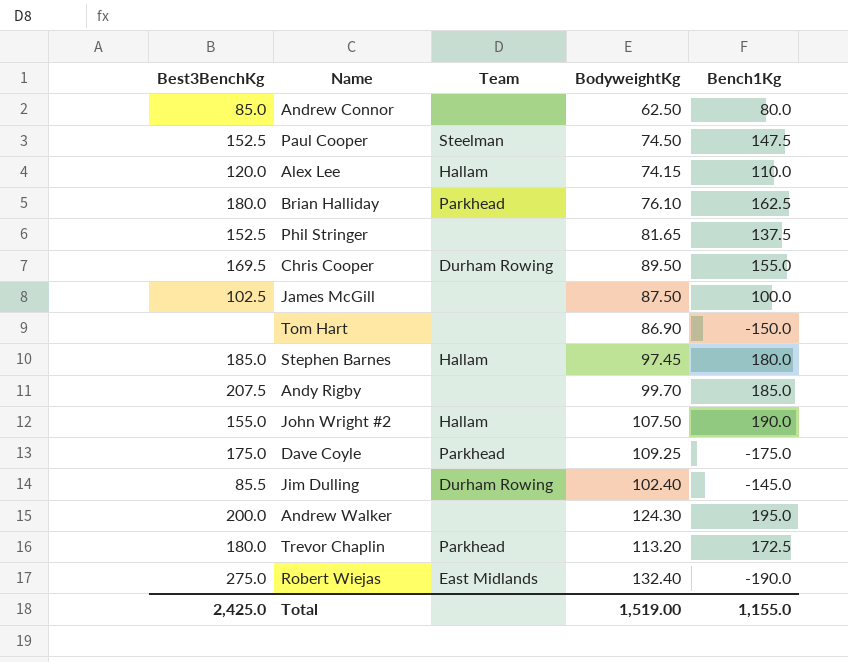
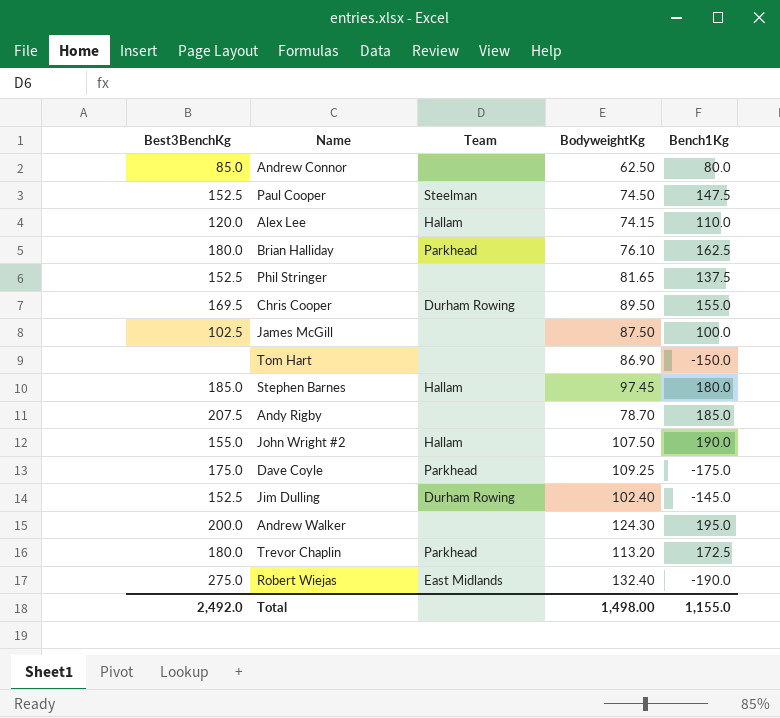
Andy Rigby | BodyweightKg: 99.70 -> 78.70
Jim Dulling | Best3BenchKg: 85.5 -> 152.5
Total | Best3BenchKg: 2,425.0 -> 2,492.0
Total | BodyweightKg: 1,519.00 -> 1,498.00

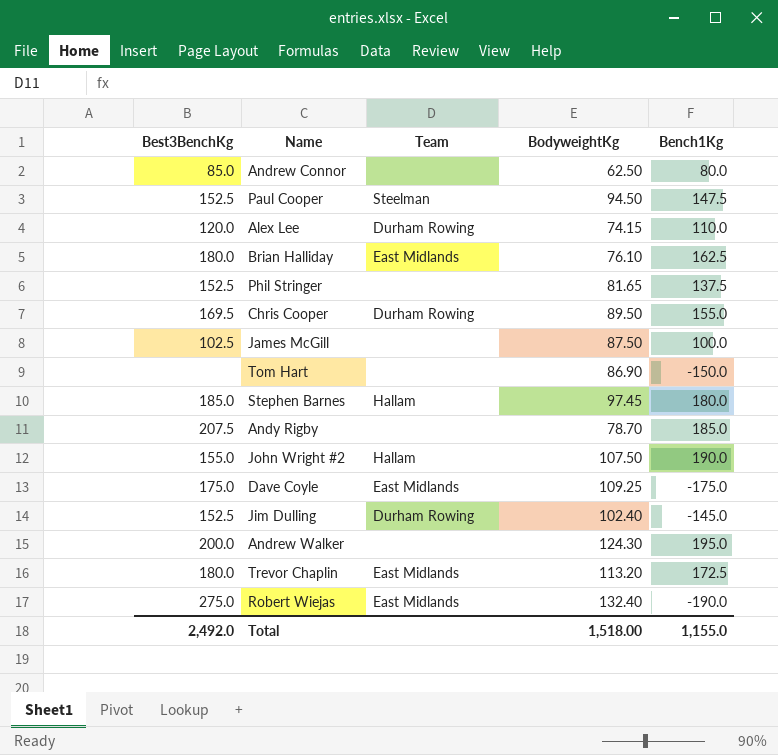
Paul Cooper | BodyweightKg: 74.50 -> 94.50
Alex Lee | Team: Hallam -> Durham Rowing
Brian Halliday | Team: Parkhead -> East Midlands
Dave Coyle | Team: Parkhead -> East Midlands
Trevor Chaplin | Team: Parkhead -> East Midlands
Total | BodyweightKg: 1,498.00 -> 1,518.00

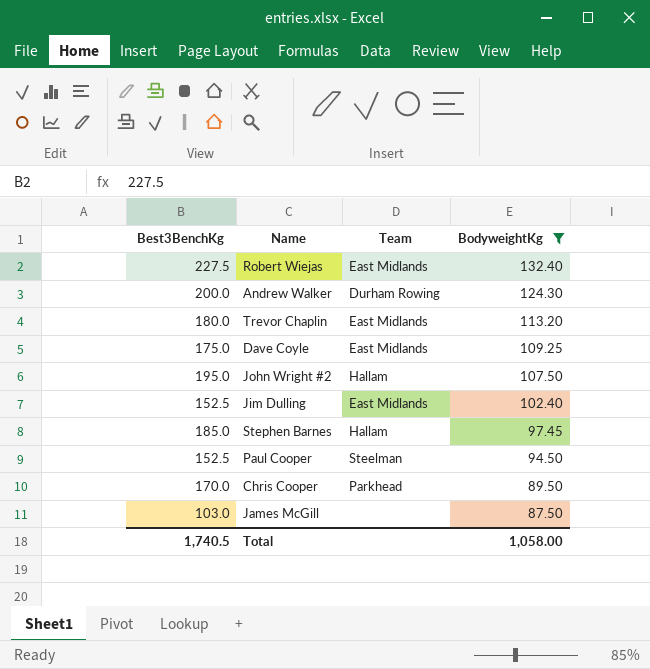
filter: none -> BodyweightKg >= 87.50
row order: none -> BodyweightKg descending
column Bench1Kg | position: 5 -> none
Robert Wiejas | Best3BenchKg: 275.0 -> 227.5
Andrew Walker | Team: none -> Durham Rowing
John Wright #2 | Best3BenchKg: 155.0 -> 195.0
Jim Dulling | Team: Durham Rowing -> East Midlands
Chris Cooper | Best3BenchKg: 169.5 -> 170.0
Chris Cooper | Team: Durham Rowing -> Parkhead
James McGill | Best3BenchKg: 102.5 -> 103.0
Total | Best3BenchKg: 2,492.0 -> 1,740.5
Total | BodyweightKg: 1,518.00 -> 1,058.00

